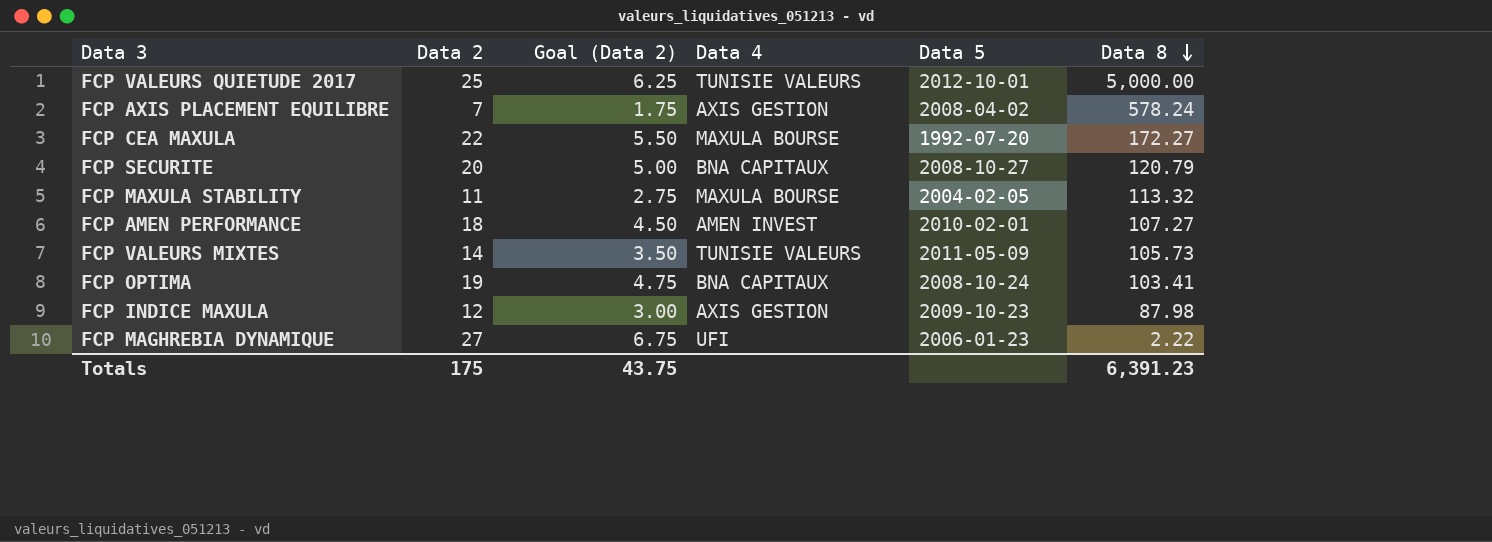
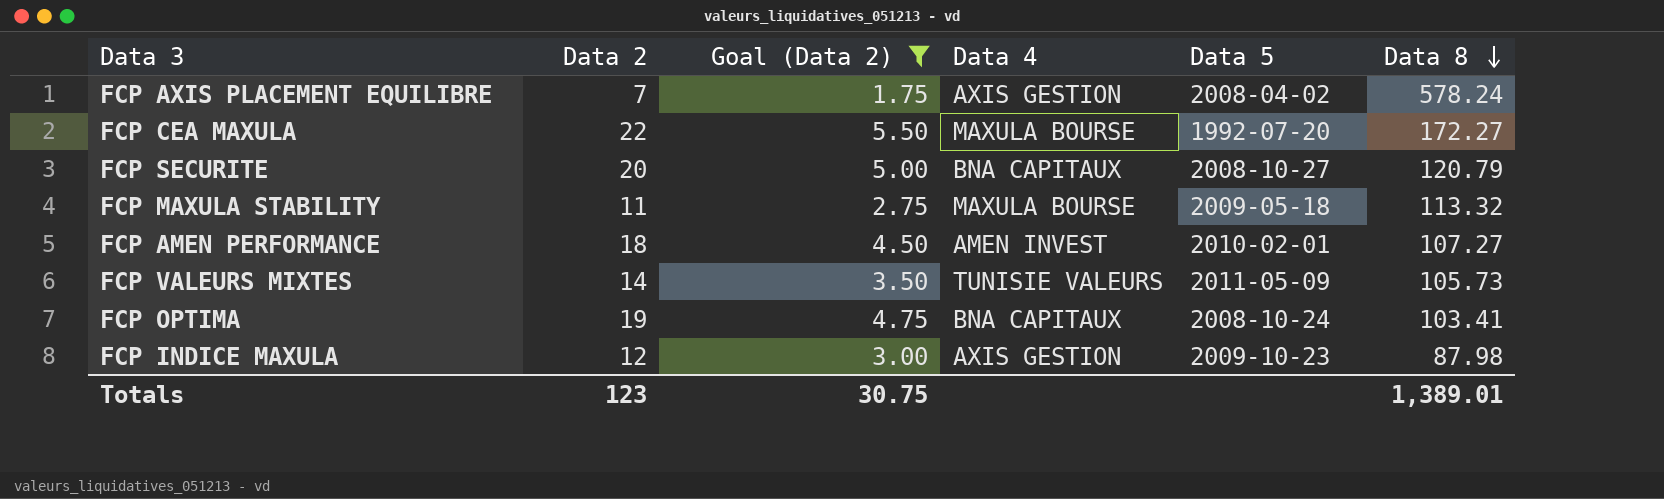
filter: none -> Goal (Data 2) <= 5.50
FCP MAXULA STABILITY | Data 5: 2004-02-05 -> 2009-05-18
Totals | Data 2: 175 -> 123
Totals | Goal (Data 2): 43.75 -> 30.75
Totals | Data 8: 6,391.23 -> 1,389.01

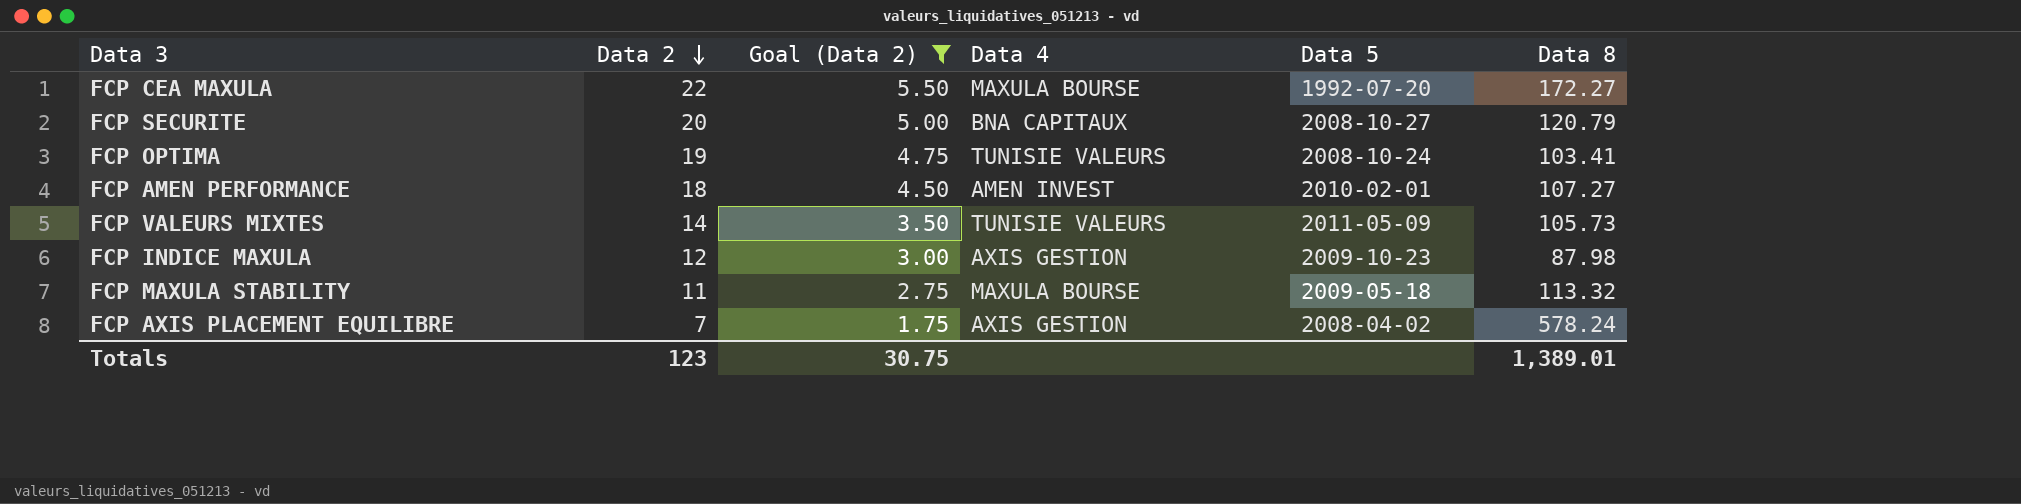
row order: Data 8 descending -> Data 2 descending
FCP OPTIMA | Data 4: BNA CAPITAUX -> TUNISIE VALEURS

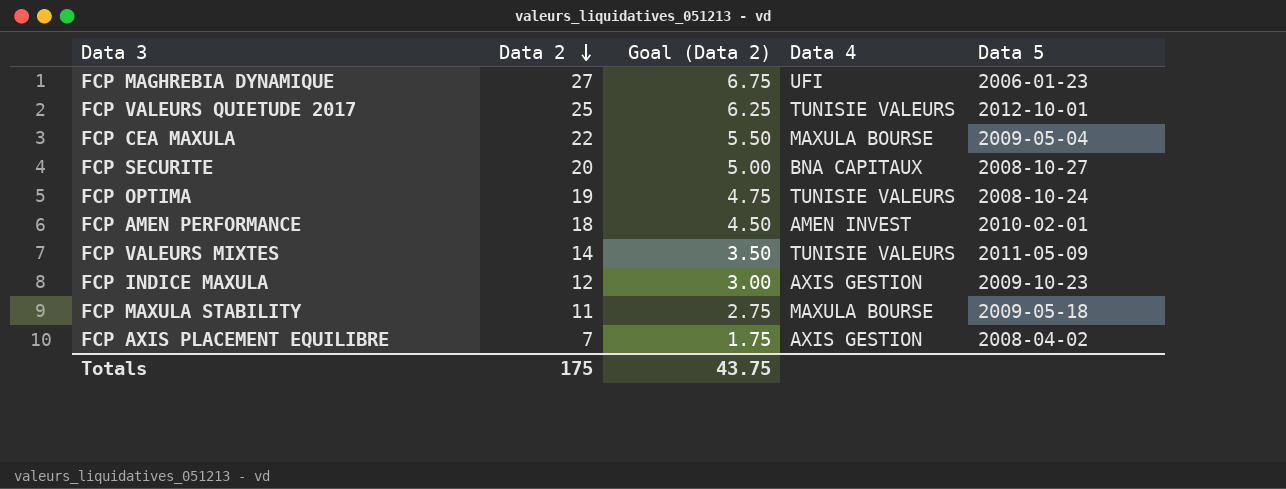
filter: Goal (Data 2) <= 5.50 -> none
column Data 8 | position: 6 -> none
FCP CEA MAXULA | Data 5: 1992-07-20 -> 2009-05-04
Totals | Data 2: 123 -> 175
Totals | Goal (Data 2): 30.75 -> 43.75

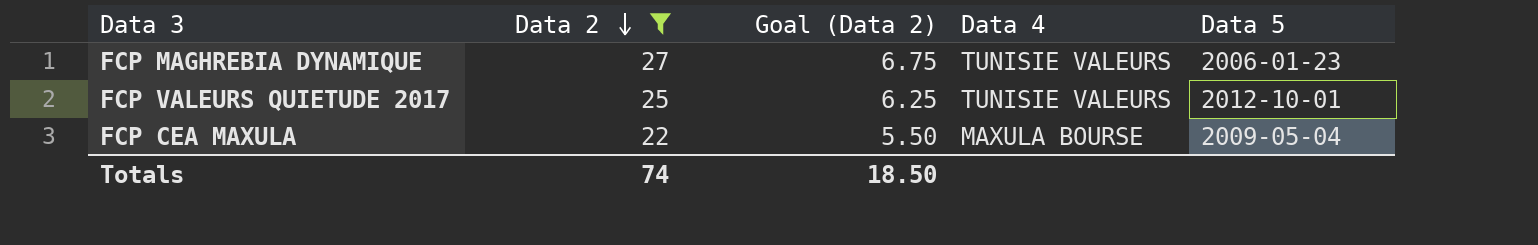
filter: none -> Data 2 >= 22
FCP MAGHREBIA DYNAMIQUE | Data 4: UFI -> TUNISIE VALEURS
Totals | Data 2: 175 -> 74
Totals | Goal (Data 2): 43.75 -> 18.50

